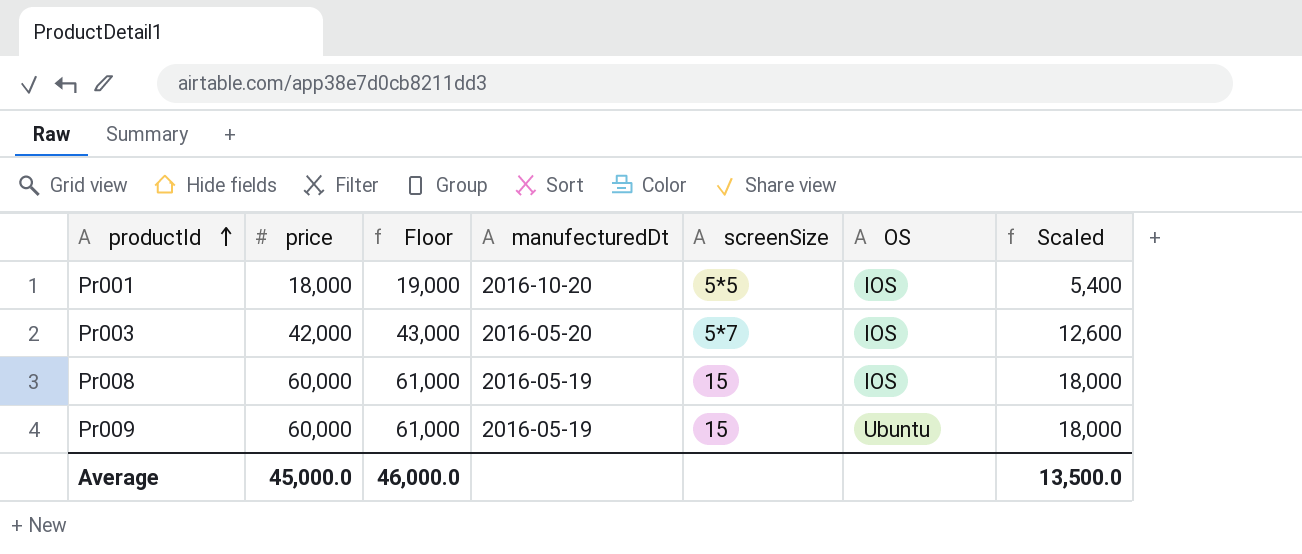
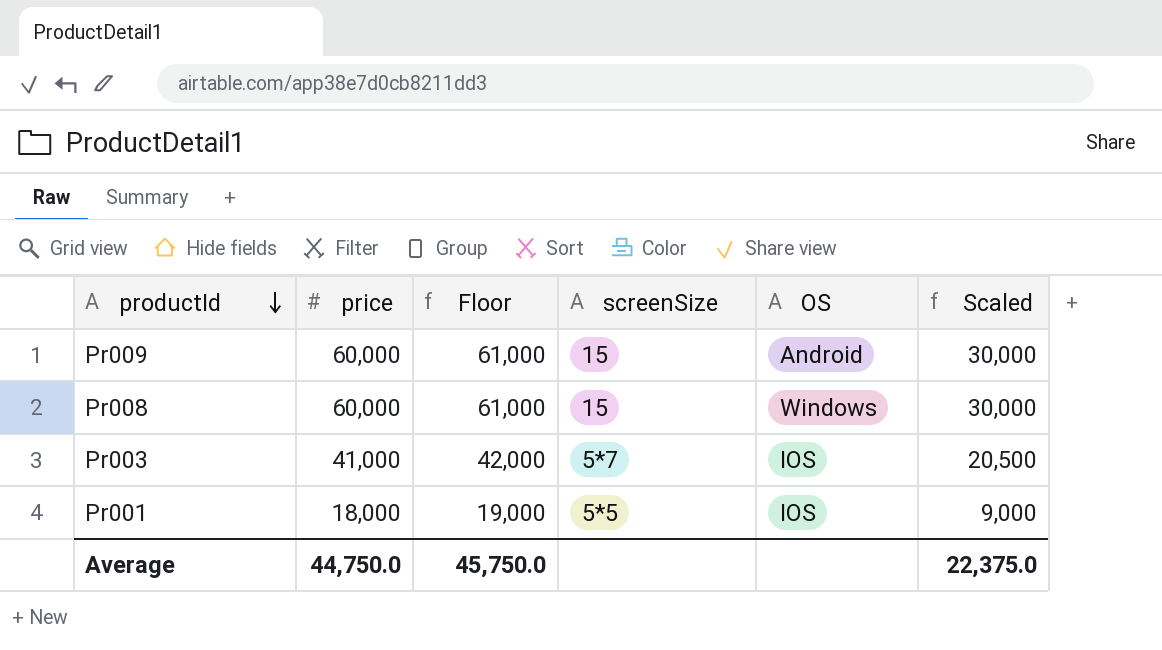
row order: productId ascending -> productId descending
column manufecturedDt | position: 4 -> none
column Scaled | formula: [price] * 0.3 -> [price] * 0.5
Pr009 | OS: Ubuntu -> Android
Pr008 | OS: IOS -> Windows
Pr003 | price: 42,000 -> 41,000
Pr003 | Floor: 43,000 -> 42,000
Average | price: 45,000.0 -> 44,750.0
Average | Floor: 46,000.0 -> 45,750.0
Average | Scaled: 13,500.0 -> 22,375.0

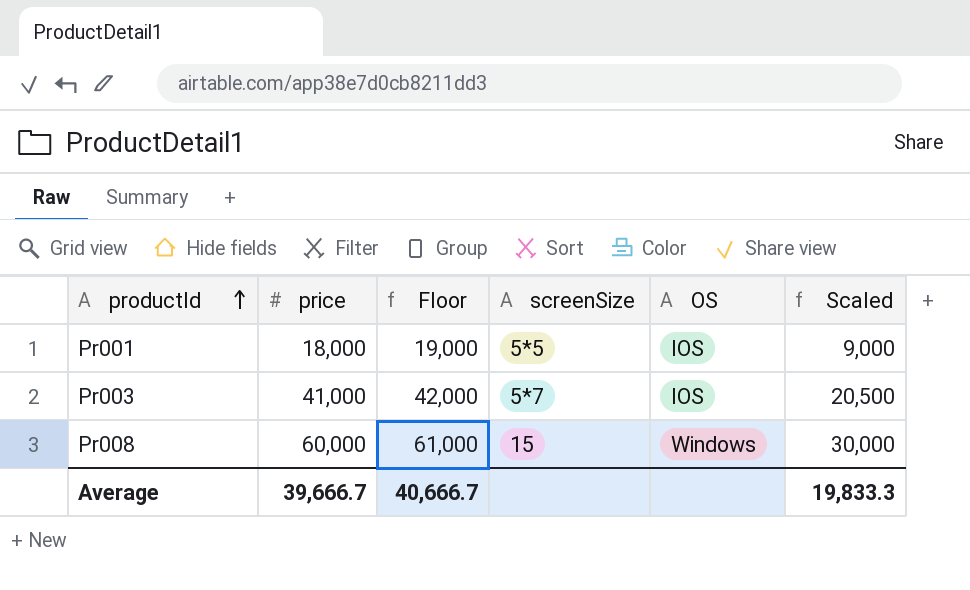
row order: productId descending -> productId ascending
row Pr009: 60,000 | 61,000 | 15 | Android | 30,000 -> none
Average | price: 44,750.0 -> 39,666.7
Average | Floor: 45,750.0 -> 40,666.7
Average | Scaled: 22,375.0 -> 19,833.3

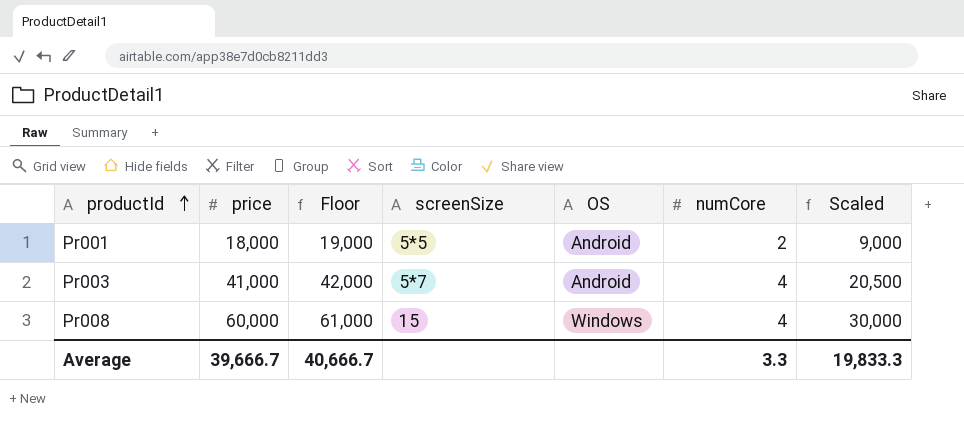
column numCore | position: none -> 6
Pr001 | OS: IOS -> Android
Pr003 | OS: IOS -> Android

